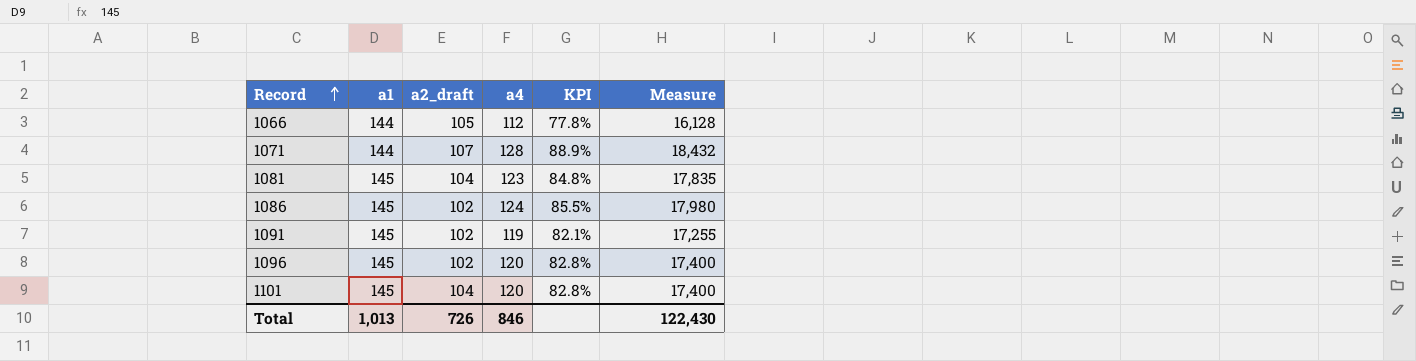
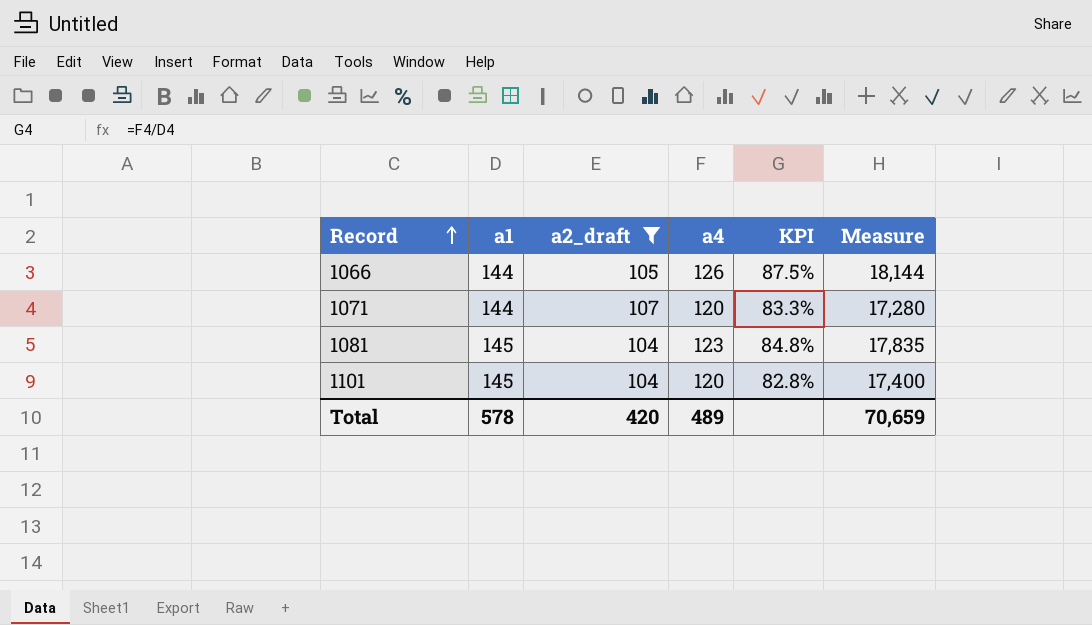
filter: none -> a2_draft != 102
1066 | a4: 112 -> 126
1066 | KPI: 77.8% -> 87.5%
1066 | Measure: 16,128 -> 18,144
1071 | a4: 128 -> 120
1071 | KPI: 88.9% -> 83.3%
1071 | Measure: 18,432 -> 17,280
Total | a1: 1,013 -> 578
Total | a2_draft: 726 -> 420
Total | a4: 846 -> 489
Total | Measure: 122,430 -> 70,659

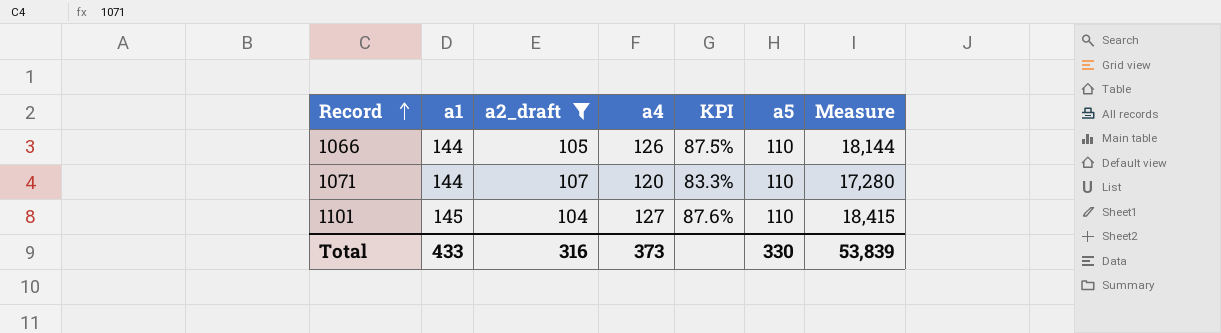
column a5 | position: none -> 6
row 1081: 145 | 104 | 123 | 84.8% | 17,835 -> none
1101 | a4: 120 -> 127
1101 | KPI: 82.8% -> 87.6%
1101 | Measure: 17,400 -> 18,415
Total | a1: 578 -> 433
Total | a2_draft: 420 -> 316
Total | a4: 489 -> 373
Total | Measure: 70,659 -> 53,839

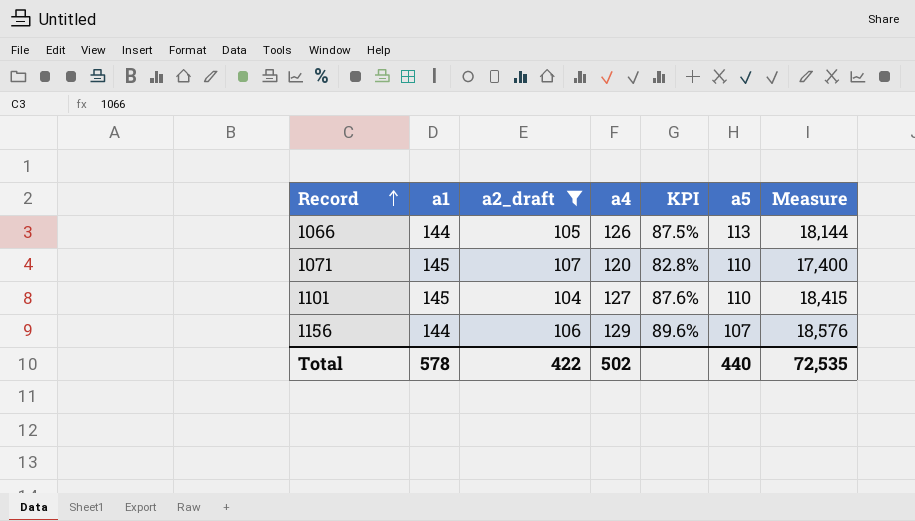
1066 | a5: 110 -> 113
1071 | a1: 144 -> 145
1071 | KPI: 83.3% -> 82.8%
1071 | Measure: 17,280 -> 17,400
row 1156: none -> 144 | 106 | 129 | 89.6% | 107 | 18,576
Total | a1: 433 -> 578
Total | a2_draft: 316 -> 422
Total | a4: 373 -> 502
Total | a5: 330 -> 440
Total | Measure: 53,839 -> 72,535

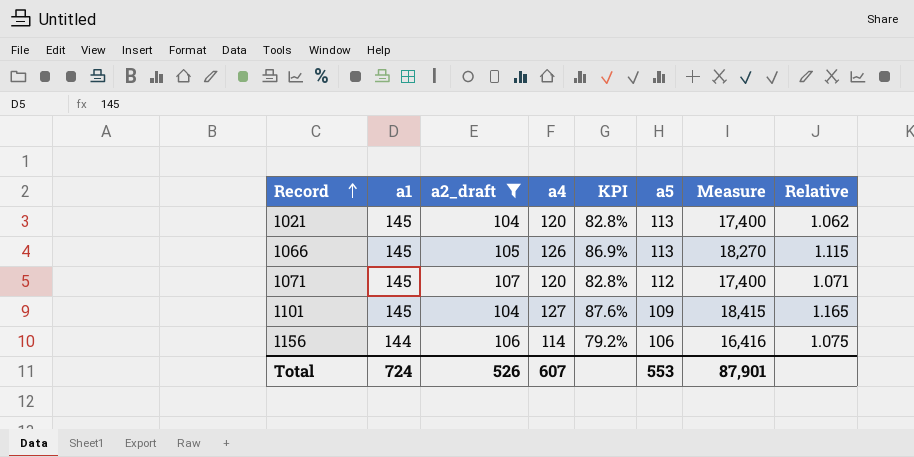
column Relative | formula: none -> [a4] / [a5]
row 1021: none -> 145 | 104 | 120 | 82.8% | 113 | 17,400 | 1.062
1066 | a1: 144 -> 145
1066 | KPI: 87.5% -> 86.9%
1066 | Measure: 18,144 -> 18,270
1071 | a5: 110 -> 112
1101 | a5: 110 -> 109
1156 | a4: 129 -> 114
1156 | KPI: 89.6% -> 79.2%
1156 | a5: 107 -> 106
1156 | Measure: 18,576 -> 16,416
Total | a1: 578 -> 724
Total | a2_draft: 422 -> 526
Total | a4: 502 -> 607
Total | a5: 440 -> 553
Total | Measure: 72,535 -> 87,901

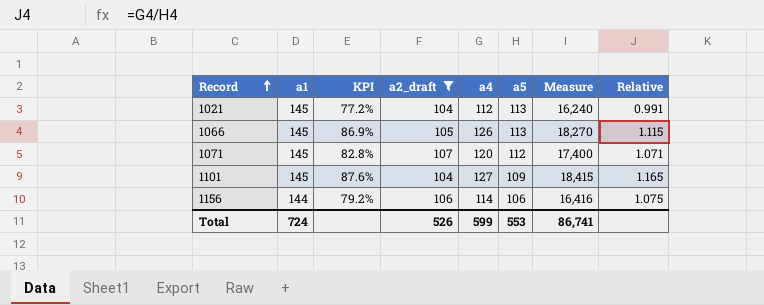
column KPI | position: 5 -> 3
1021 | KPI: 82.8% -> 77.2%
1021 | a4: 120 -> 112
1021 | Measure: 17,400 -> 16,240
1021 | Relative: 1.062 -> 0.991
Total | a4: 607 -> 599
Total | Measure: 87,901 -> 86,741

